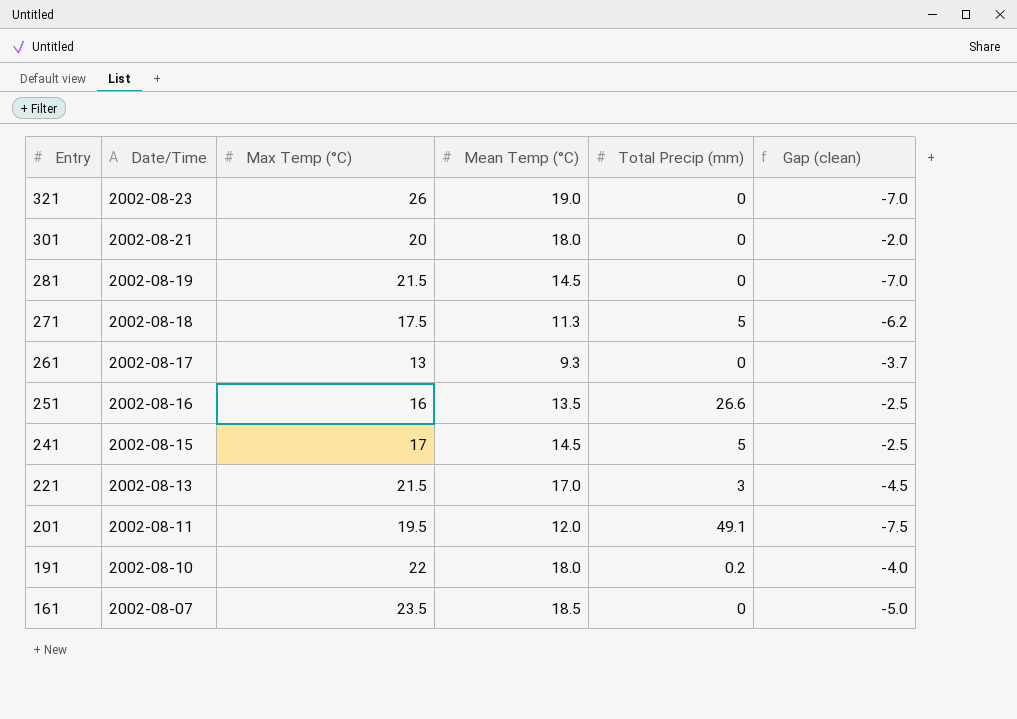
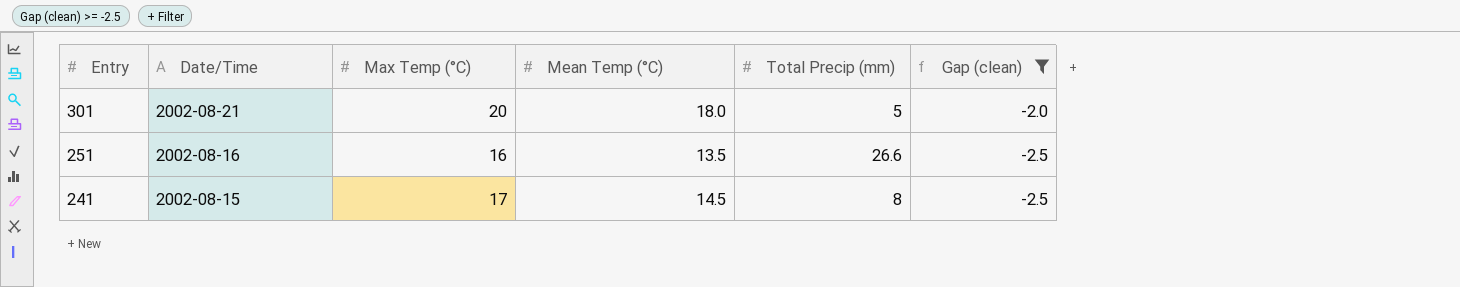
filter: none -> Gap (clean) >= -2.5
301 | Total Precip (mm): 0 -> 5
241 | Total Precip (mm): 5 -> 8

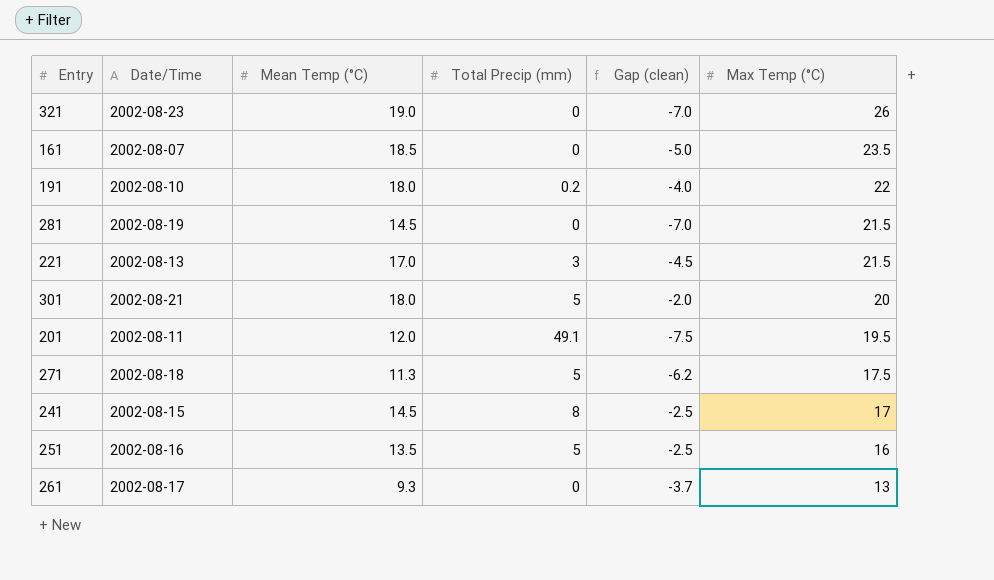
filter: Gap (clean) >= -2.5 -> none
row order: Entry descending -> Max Temp (°C) descending
column Max Temp (°C) | position: 3 -> 6
251 | Total Precip (mm): 26.6 -> 5

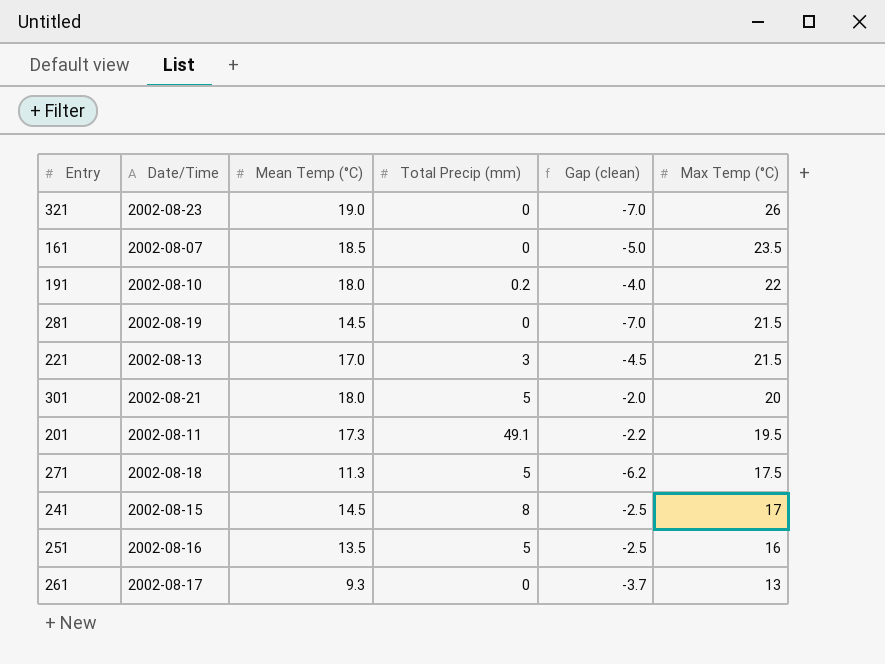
201 | Mean Temp (°C): 12.0 -> 17.3
201 | Gap (clean): -7.5 -> -2.2

